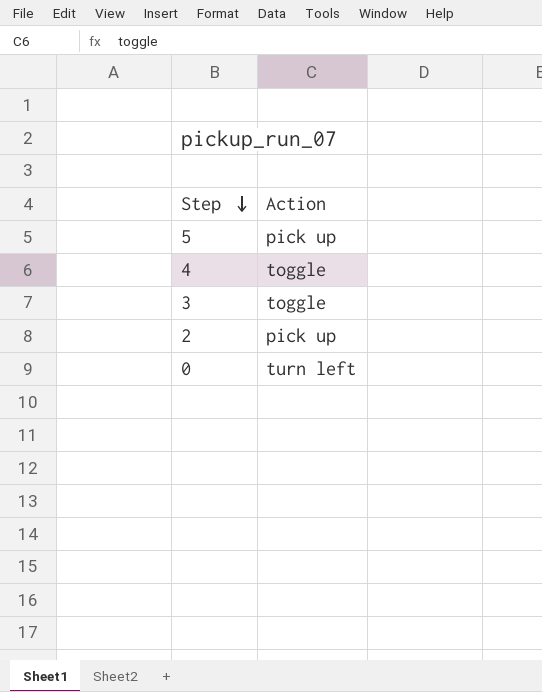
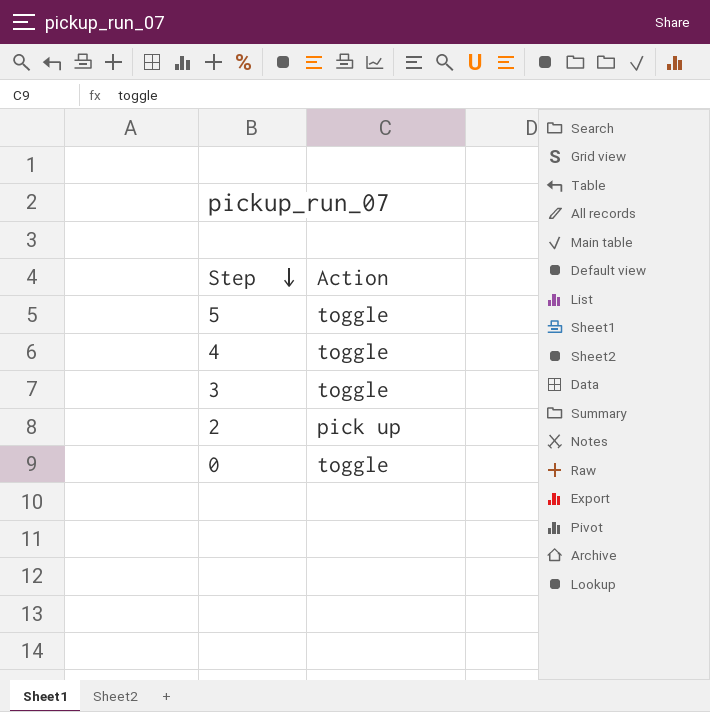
5 | Action: pick up -> toggle
0 | Action: turn left -> toggle

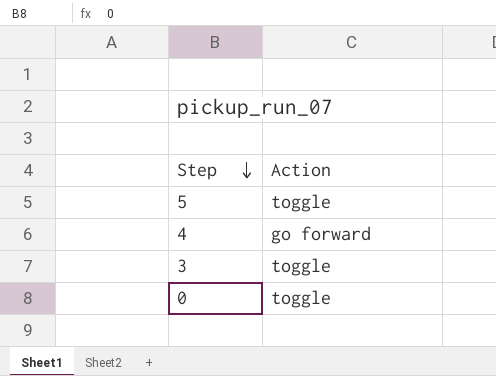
row 2: pick up -> none
4 | Action: toggle -> go forward

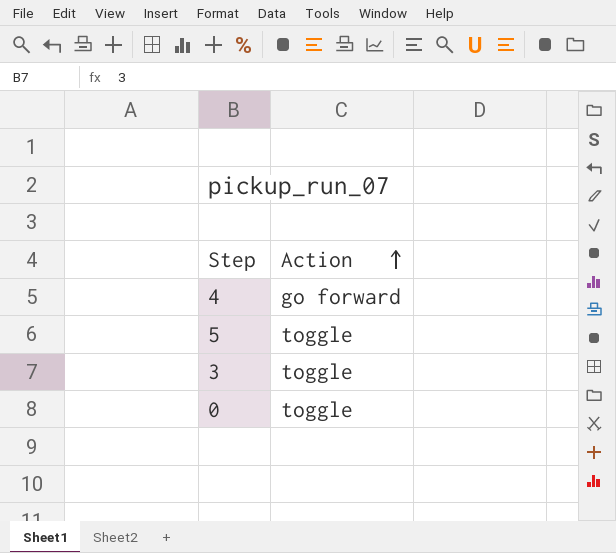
row order: Step descending -> Action ascending

